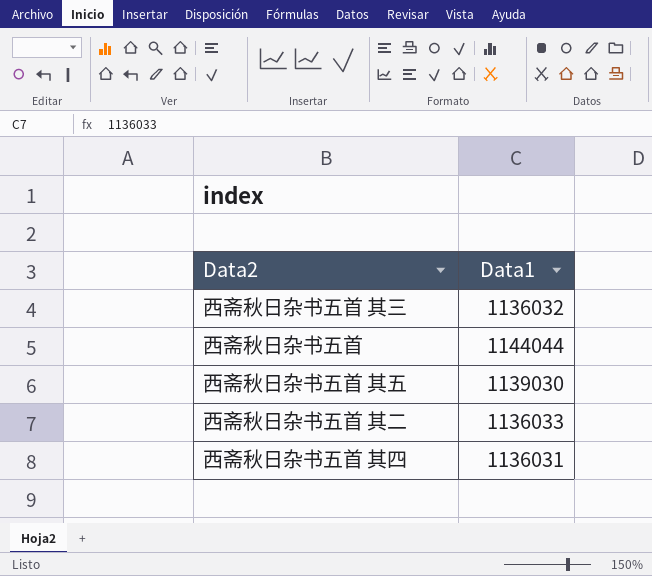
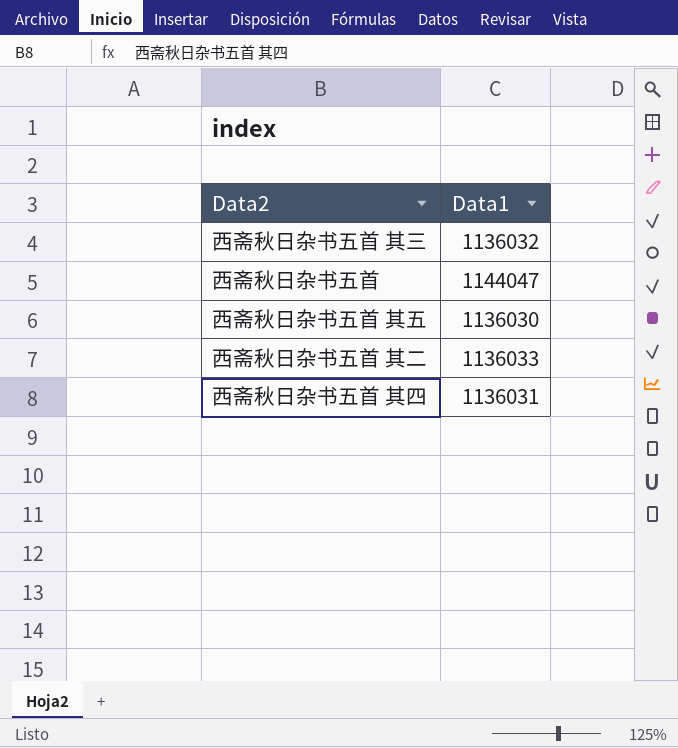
西斋秋日杂书五首 | Data1: 1144044 -> 1144047
西斋秋日杂书五首 其五 | Data1: 1139030 -> 1136030

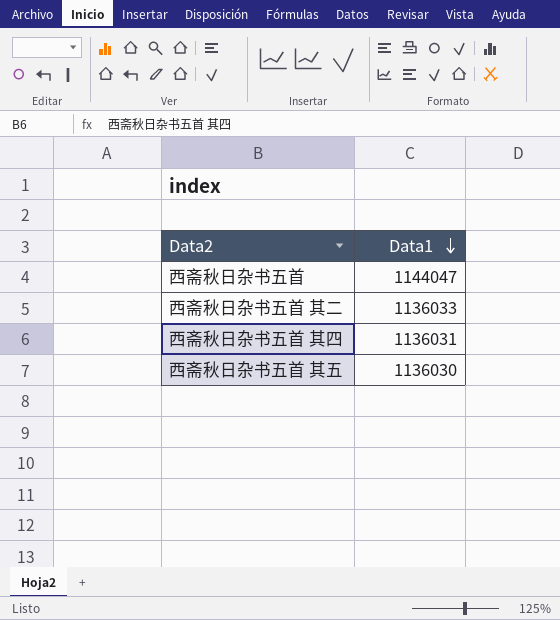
row order: none -> Data1 descending
row 西斋秋日杂书五首 其三: 1136032 -> none

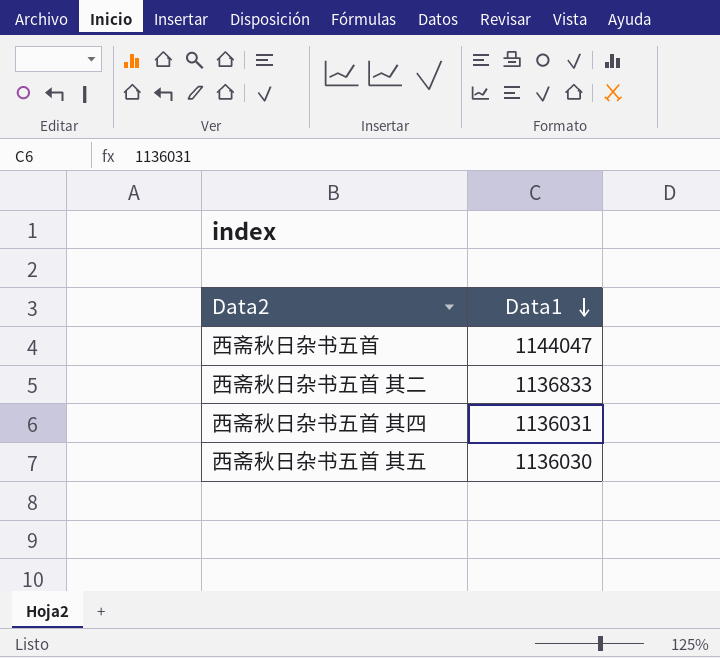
西斋秋日杂书五首 其二 | Data1: 1136033 -> 1136833

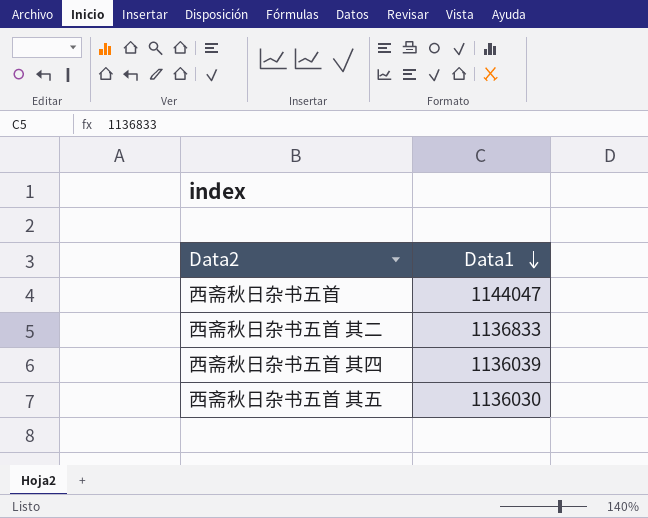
西斋秋日杂书五首 其四 | Data1: 1136031 -> 1136039

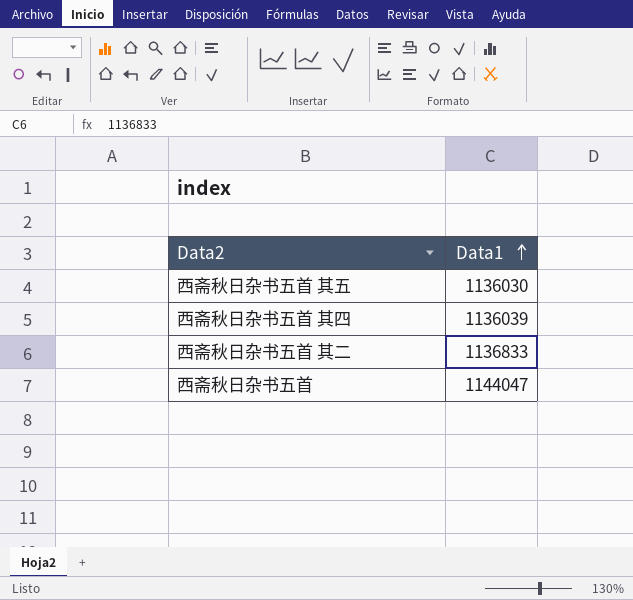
row order: Data1 descending -> Data1 ascending

